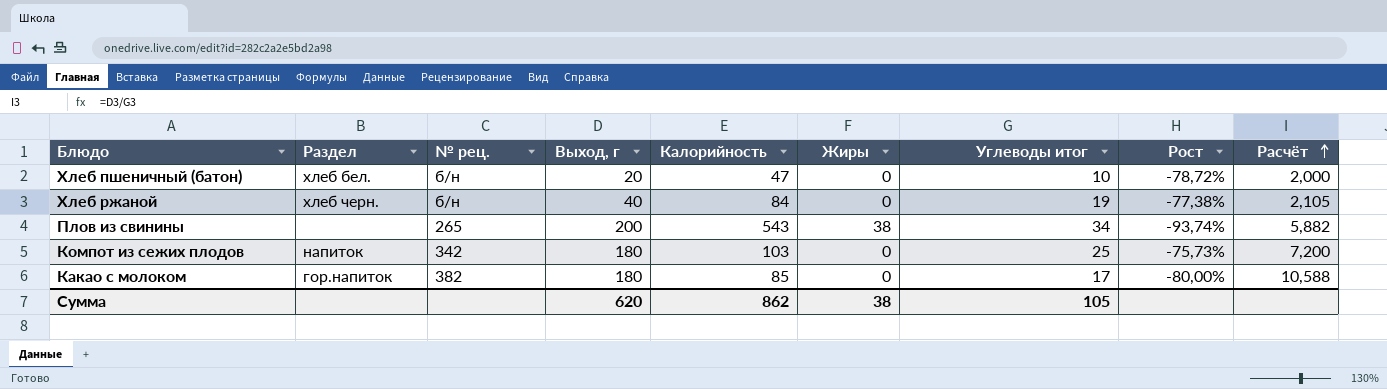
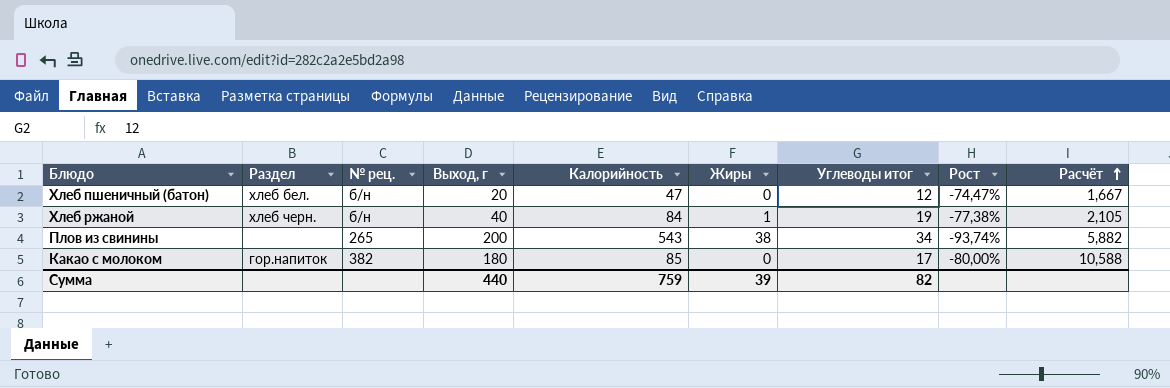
row Компот из сежих плодов: напиток | 342 | 180 | 103 | 0 | 25 | -75,73% | 7,200 -> none
Хлеб пшеничный (батон) | Углеводы итог: 10 -> 12
Хлеб пшеничный (батон) | Рост: -78,72% -> -74,47%
Хлеб пшеничный (батон) | Расчёт: 2,000 -> 1,667
Хлеб ржаной | Жиры: 0 -> 1
Сумма | Выход, г: 620 -> 440
Сумма | Калорийность: 862 -> 759
Сумма | Жиры: 38 -> 39
Сумма | Углеводы итог: 105 -> 82

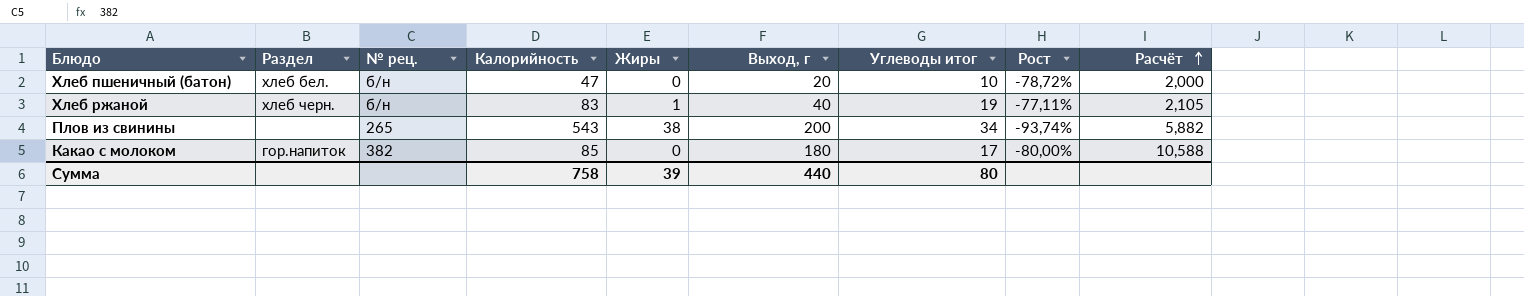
column Выход, г | position: 4 -> 6
Хлеб пшеничный (батон) | Углеводы итог: 12 -> 10
Хлеб пшеничный (батон) | Рост: -74,47% -> -78,72%
Хлеб пшеничный (батон) | Расчёт: 1,667 -> 2,000
Хлеб ржаной | Калорийность: 84 -> 83
Хлеб ржаной | Рост: -77,38% -> -77,11%
Сумма | Калорийность: 759 -> 758
Сумма | Углеводы итог: 82 -> 80

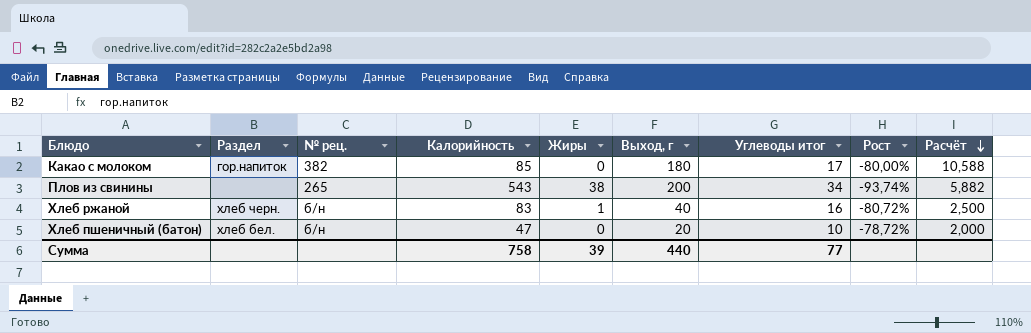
row order: Расчёт ascending -> Расчёт descending
Хлеб ржаной | Углеводы итог: 19 -> 16
Хлеб ржаной | Рост: -77,11% -> -80,72%
Хлеб ржаной | Расчёт: 2,105 -> 2,500
Сумма | Углеводы итог: 80 -> 77

